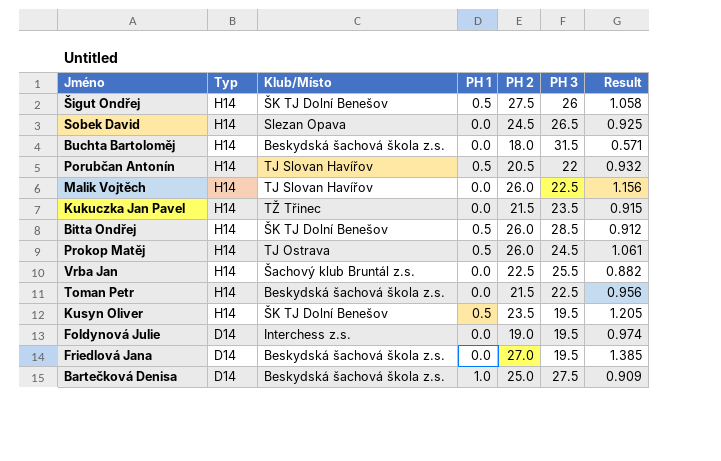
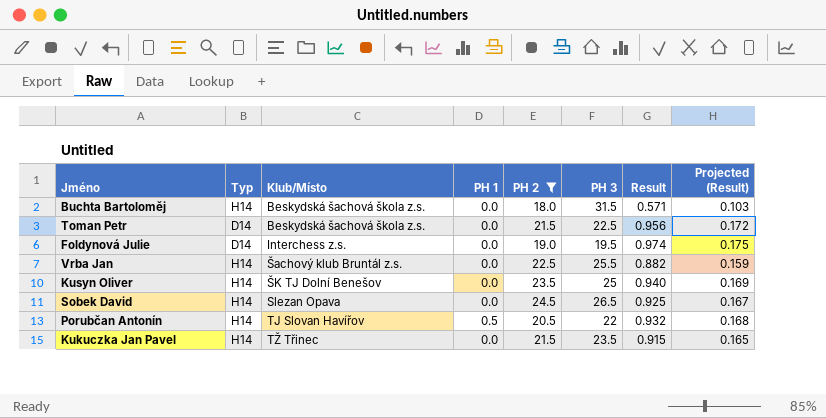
filter: none -> PH 2 <= 24.5
row order: Typ descending -> Klub/Místo ascending
column Projected (Result) | formula: none -> [Result] * 0.18
Toman Petr | Typ: H14 -> D14
Kusyn Oliver | PH 1: 0.5 -> 0.0
Kusyn Oliver | PH 3: 19.5 -> 25
Kusyn Oliver | Result: 1.205 -> 0.940

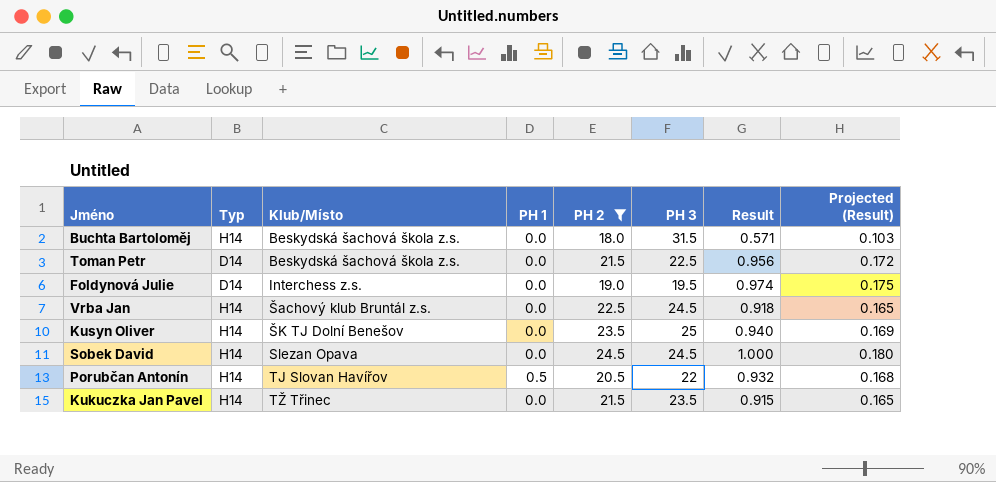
Vrba Jan | PH 3: 25.5 -> 24.5
Vrba Jan | Result: 0.882 -> 0.918
Vrba Jan | Projected (Result): 0.159 -> 0.165
Sobek David | PH 3: 26.5 -> 24.5
Sobek David | Result: 0.925 -> 1.000
Sobek David | Projected (Result): 0.167 -> 0.180

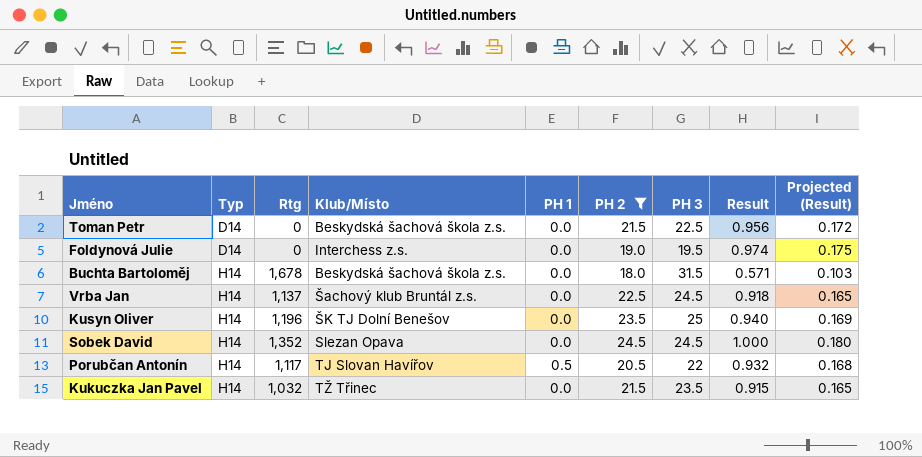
row order: Klub/Místo ascending -> Typ ascending
column Rtg | position: none -> 3

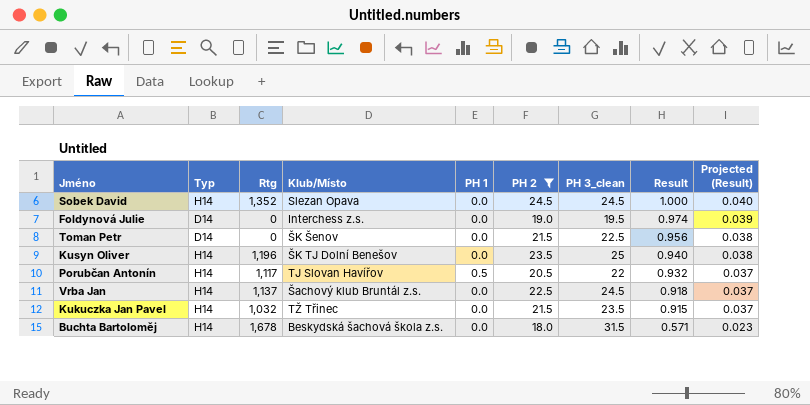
row order: Typ ascending -> Result descending
column name: PH 3 -> PH 3_clean
column Projected (Result) | formula: [Result] * 0.18 -> [Result] * 0.04
Toman Petr | Klub/Místo: Beskydská šachová škola z.s. -> ŠK Šenov

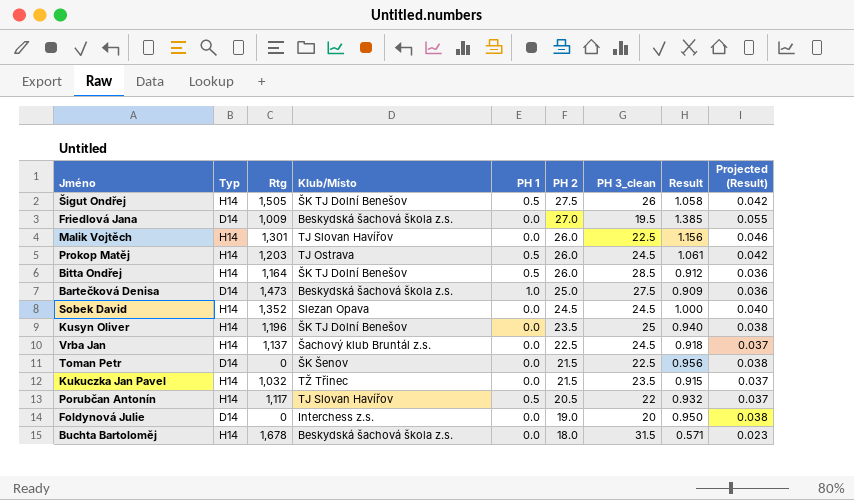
filter: PH 2 <= 24.5 -> none
row order: Result descending -> PH 2 descending
Foldynová Julie | PH 3_clean: 19.5 -> 20
Foldynová Julie | Result: 0.974 -> 0.950
Foldynová Julie | Projected (Result): 0.039 -> 0.038

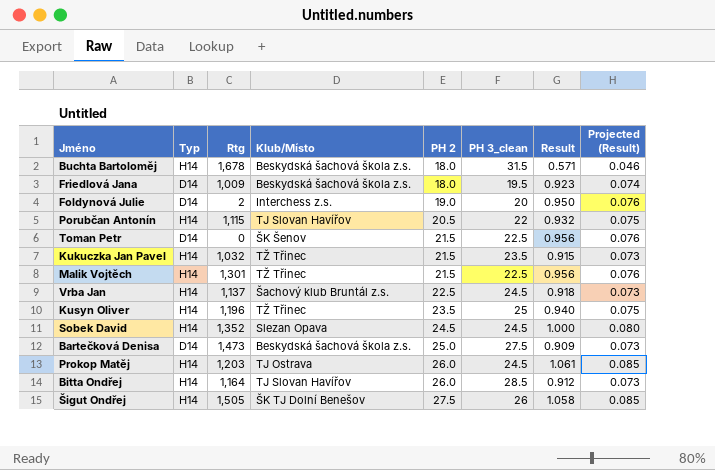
row order: PH 2 descending -> PH 2 ascending
column PH 1 | position: 5 -> none
column Projected (Result) | formula: [Result] * 0.04 -> [Result] * 0.08
Friedlová Jana | PH 2: 27.0 -> 18.0
Friedlová Jana | Result: 1.385 -> 0.923
Foldynová Julie | Rtg: 0 -> 2
Porubčan Antonín | Rtg: 1,117 -> 1,115
Malik Vojtěch | Klub/Místo: TJ Slovan Havířov -> TŽ Třinec
Malik Vojtěch | PH 2: 26.0 -> 21.5
Malik Vojtěch | Result: 1.156 -> 0.956
Kusyn Oliver | Klub/Místo: ŠK TJ Dolní Benešov -> TŽ Třinec
Bitta Ondřej | Klub/Místo: ŠK TJ Dolní Benešov -> TJ Slovan Havířov

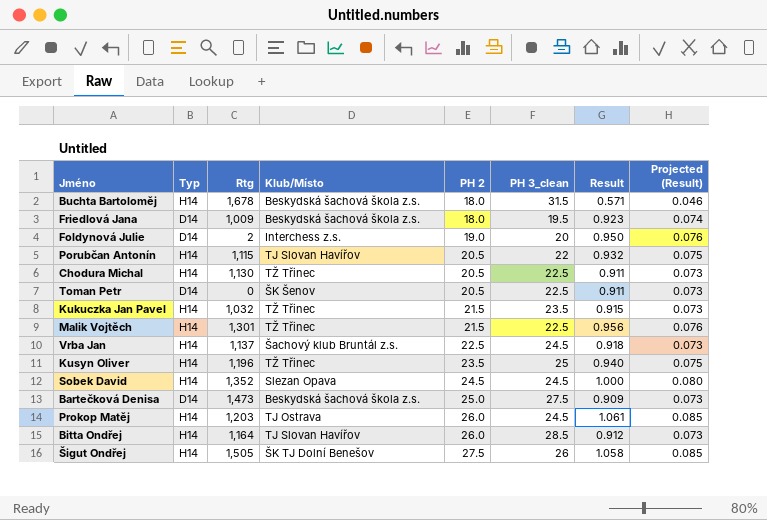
row Chodura Michal: none -> H14 | 1,130 | TŽ Třinec | 20.5 | 22.5 | 0.911 | 0.073
Toman Petr | PH 2: 21.5 -> 20.5
Toman Petr | Result: 0.956 -> 0.911
Toman Petr | Projected (Result): 0.076 -> 0.073

